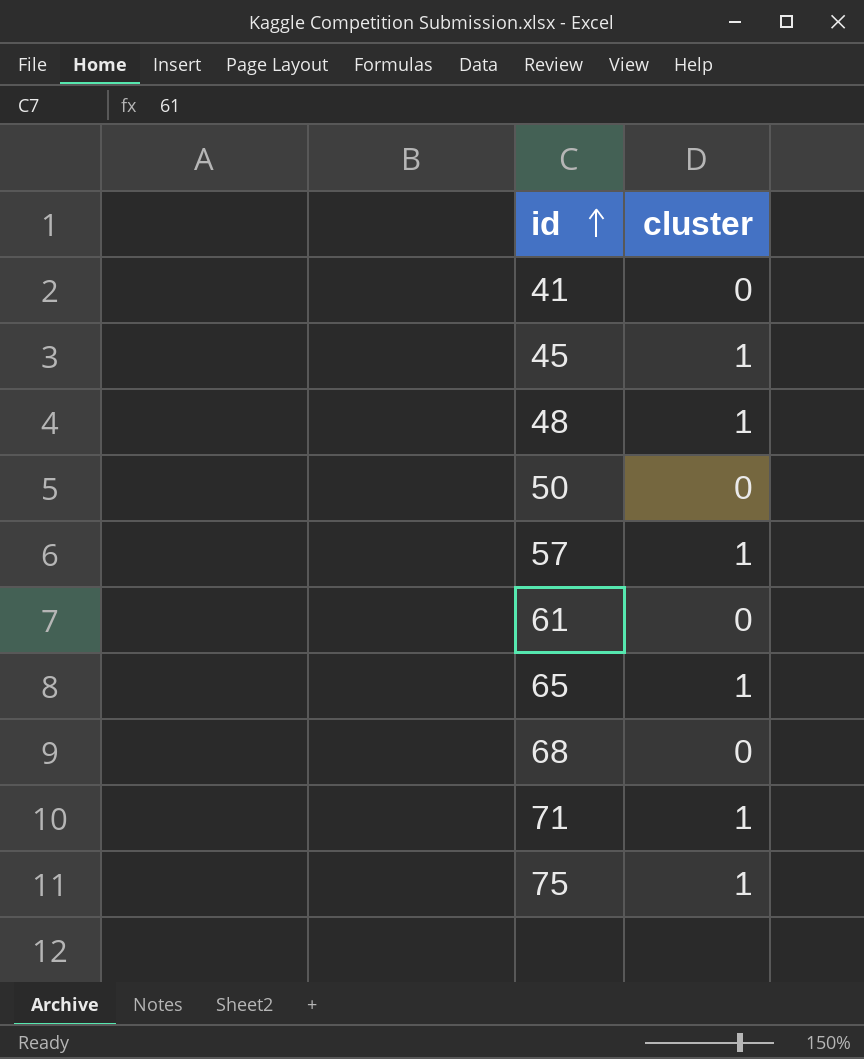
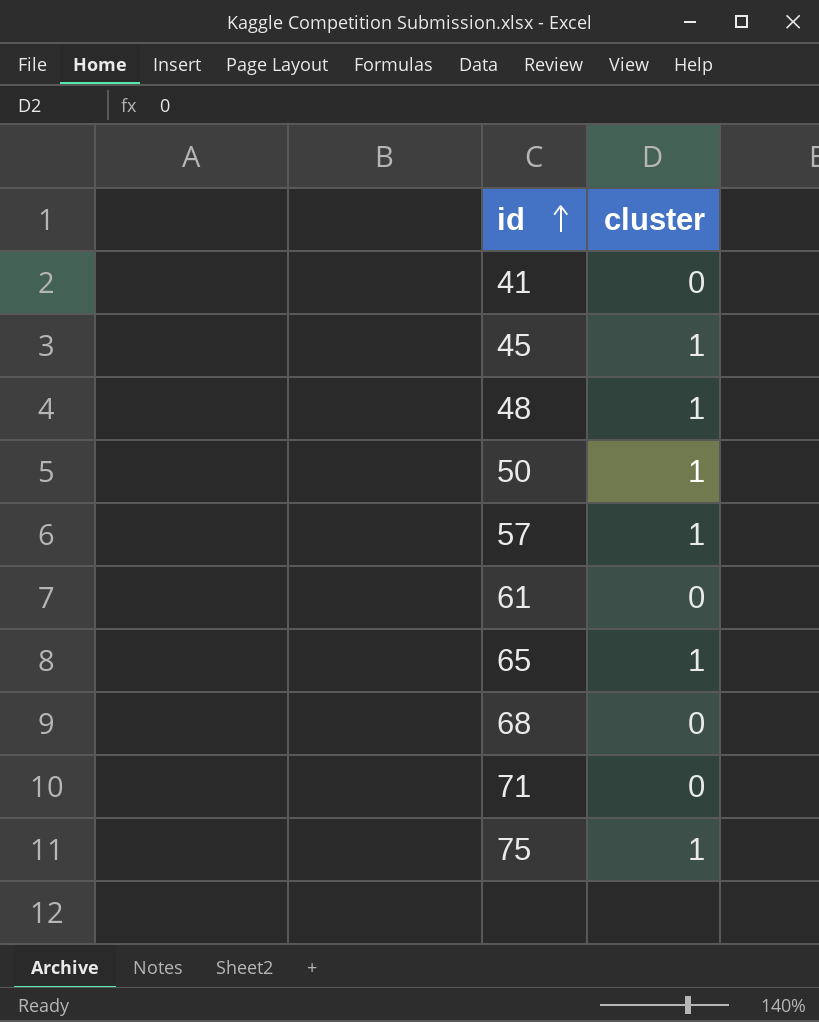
50 | cluster: 0 -> 1
71 | cluster: 1 -> 0

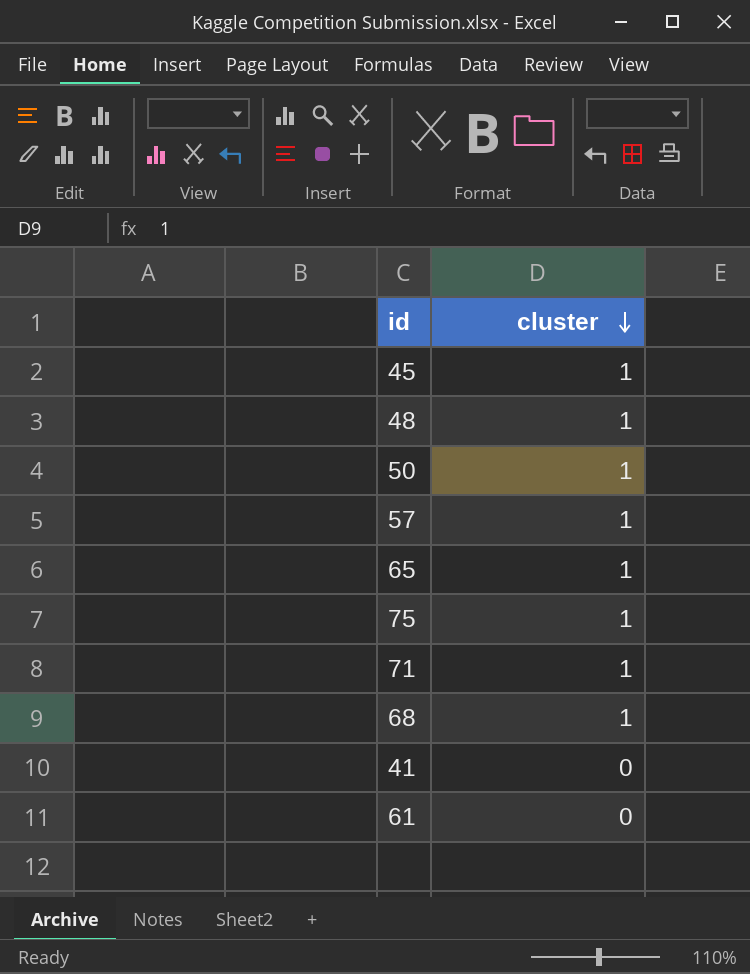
row order: id ascending -> cluster descending
71 | cluster: 0 -> 1
68 | cluster: 0 -> 1

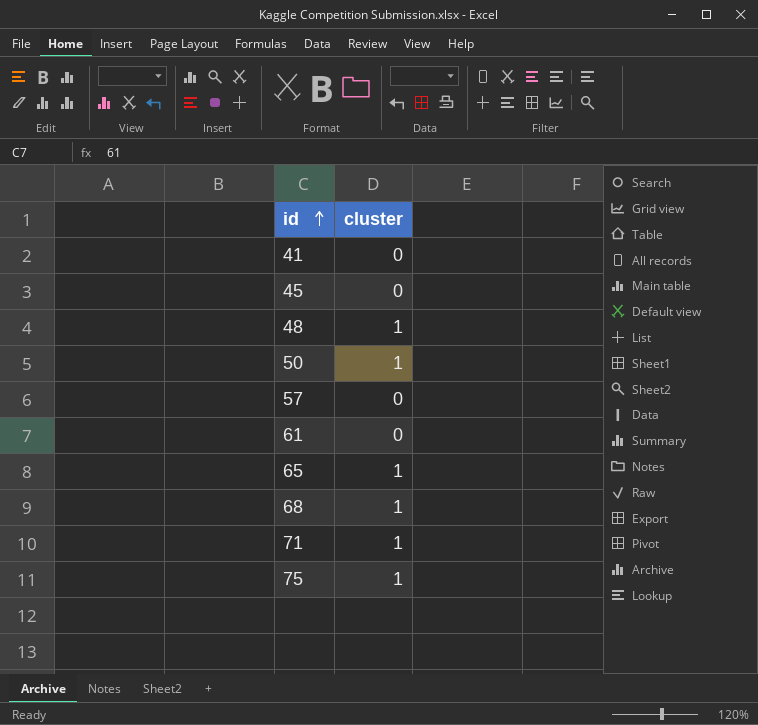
row order: cluster descending -> id ascending
45 | cluster: 1 -> 0
57 | cluster: 1 -> 0

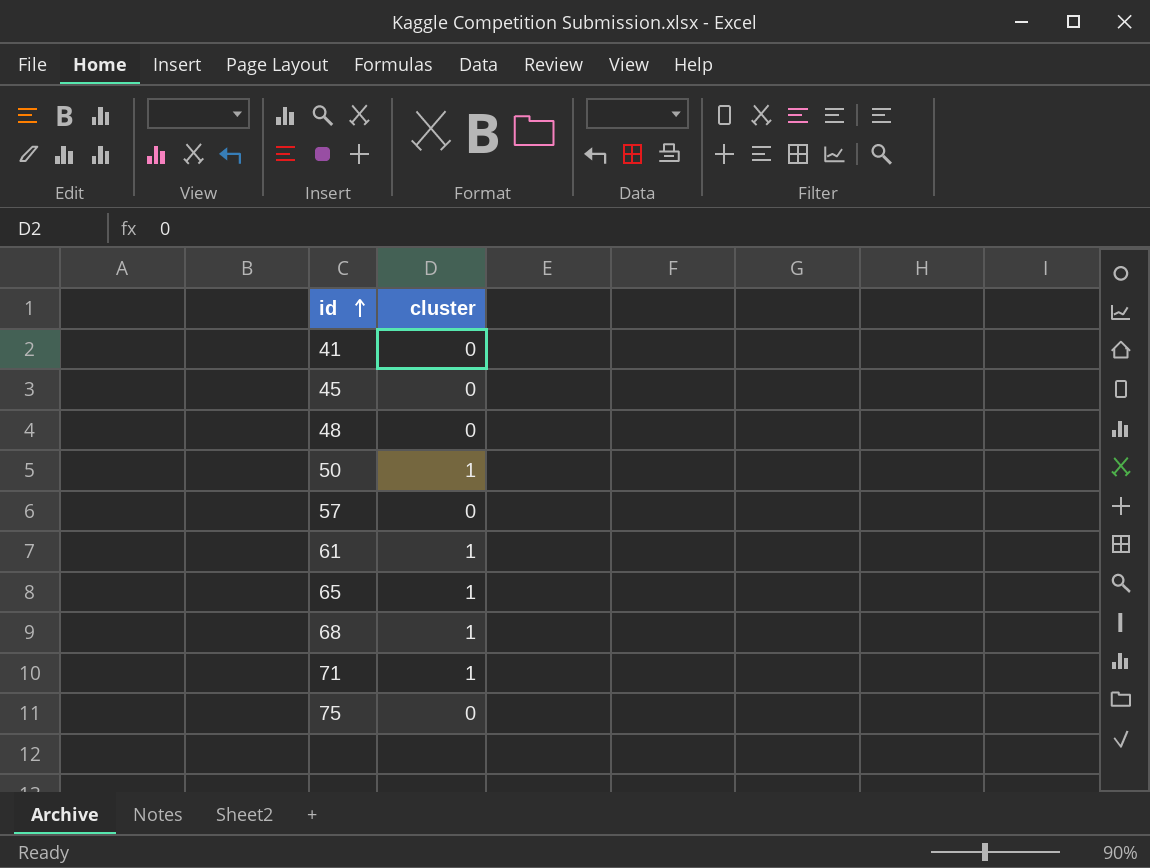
48 | cluster: 1 -> 0
61 | cluster: 0 -> 1
75 | cluster: 1 -> 0

